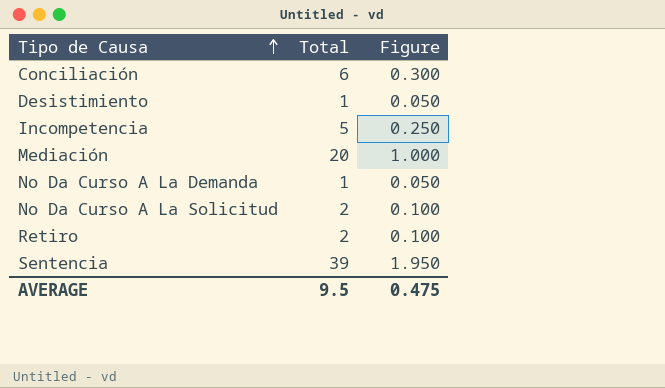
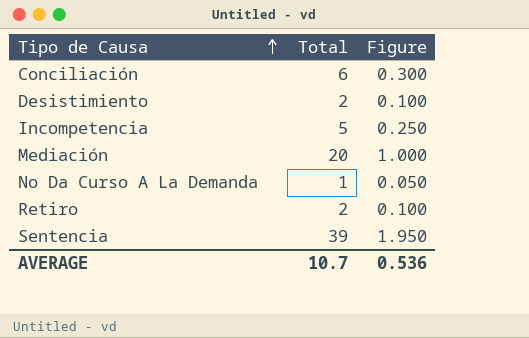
row No Da Curso A La Solicitud: 2 | 0.100 -> none
Desistimiento | Total: 1 -> 2
Desistimiento | Figure: 0.050 -> 0.100
AVERAGE | Total: 9.5 -> 10.7
AVERAGE | Figure: 0.475 -> 0.536

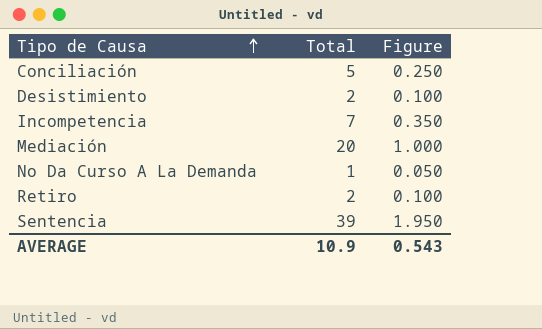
Conciliación | Total: 6 -> 5
Conciliación | Figure: 0.300 -> 0.250
Incompetencia | Total: 5 -> 7
Incompetencia | Figure: 0.250 -> 0.350
AVERAGE | Total: 10.7 -> 10.9
AVERAGE | Figure: 0.536 -> 0.543

